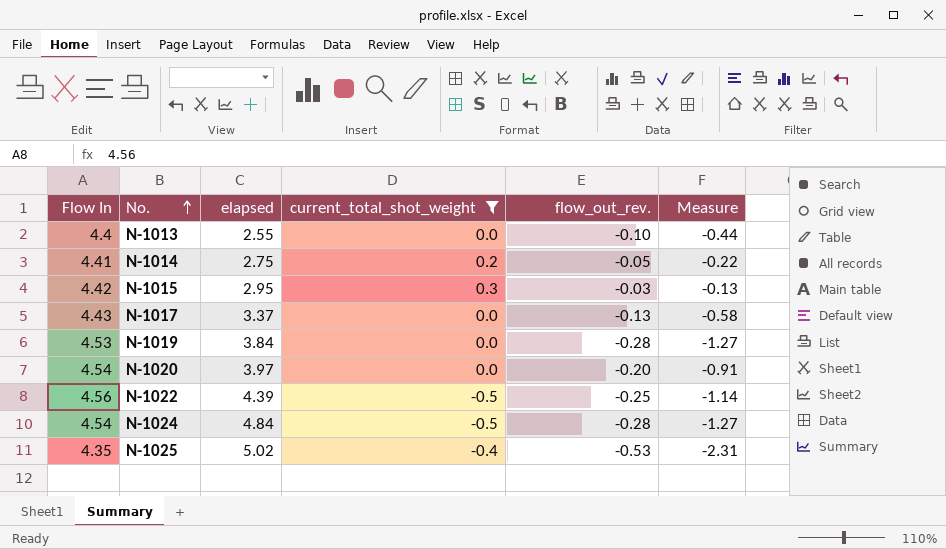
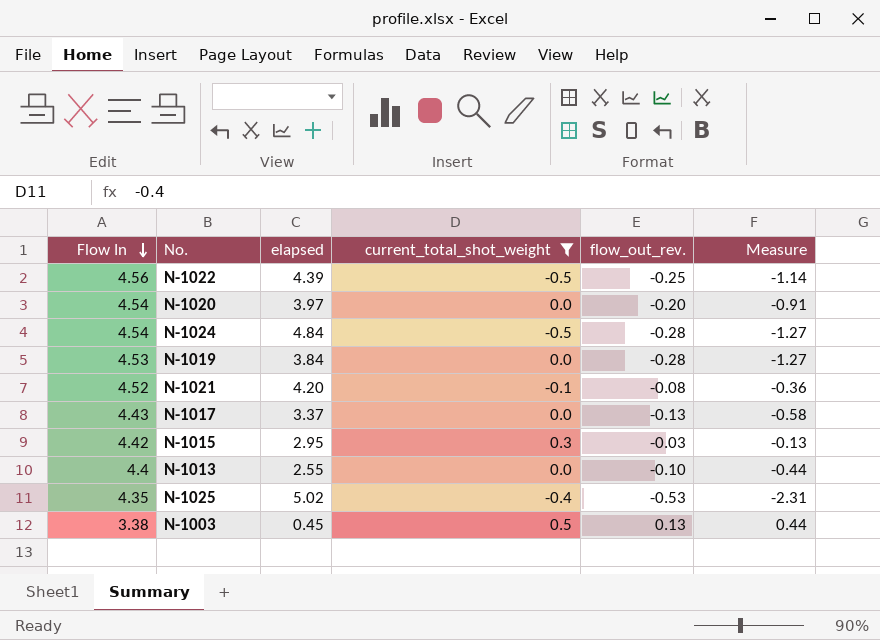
row order: No. ascending -> Flow In descending
row N-1014: 4.41 | 2.75 | 0.2 | -0.05 | -0.22 -> none
row N-1021: none -> 4.52 | 4.20 | -0.1 | -0.08 | -0.36
row N-1003: none -> 3.38 | 0.45 | 0.5 | 0.13 | 0.44

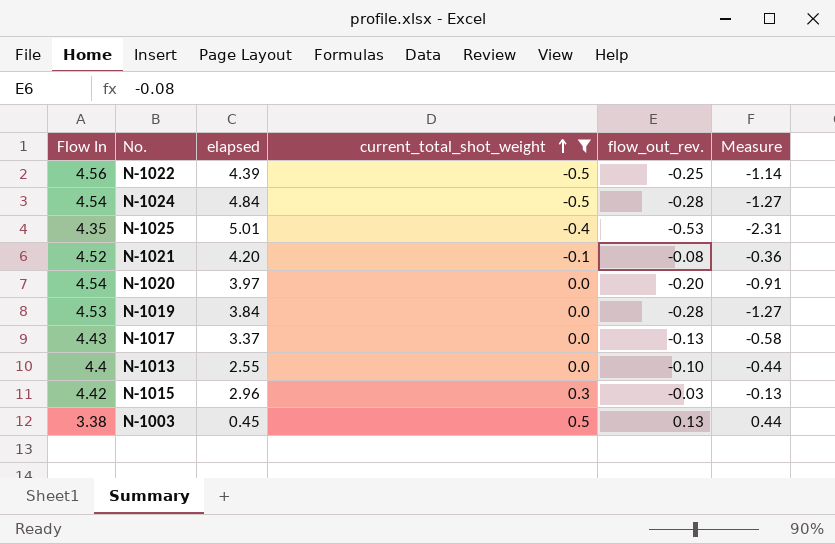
row order: Flow In descending -> current_total_shot_weight ascending
N-1025 | elapsed: 5.02 -> 5.01
N-1015 | elapsed: 2.95 -> 2.96

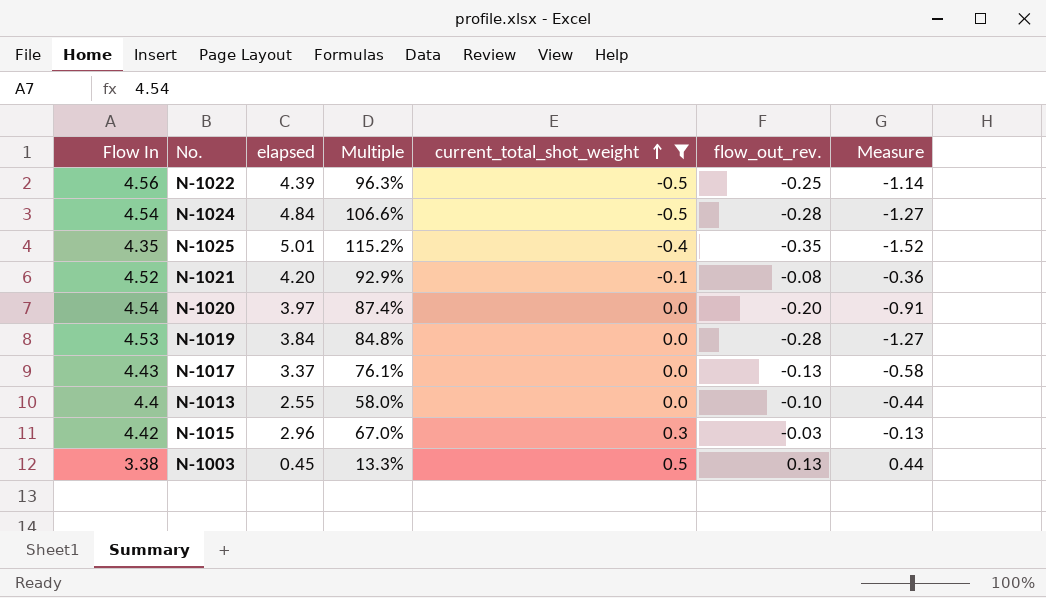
column Multiple | formula: none -> [elapsed] / [Flow In]
N-1025 | flow_out_rev.: -0.53 -> -0.35
N-1025 | Measure: -2.31 -> -1.52

